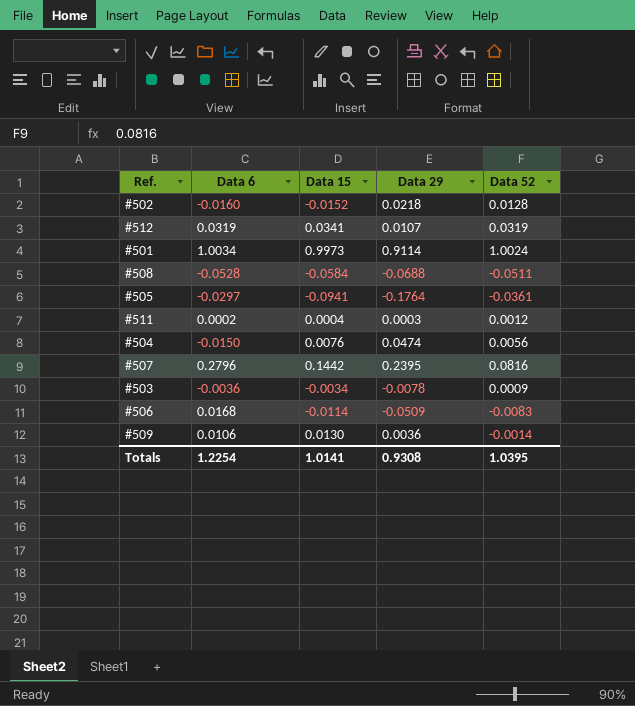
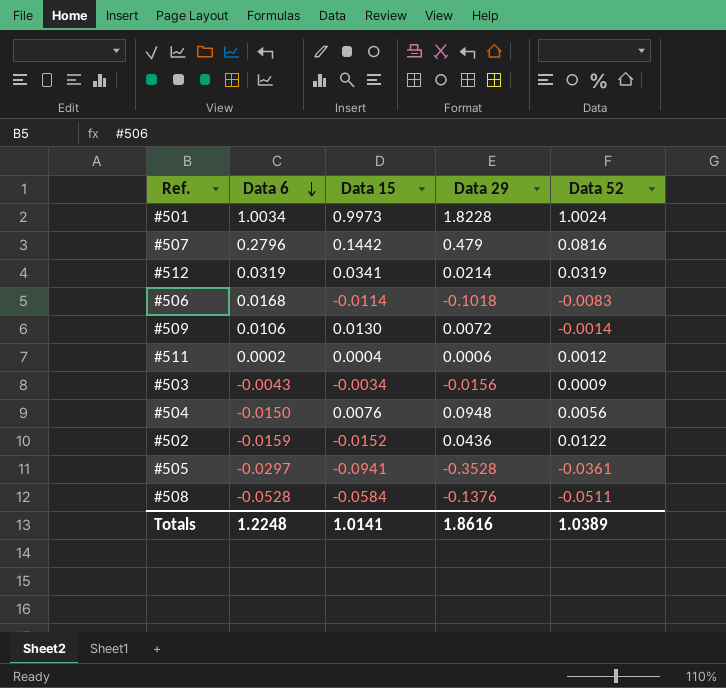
row order: none -> Data 6 descending
#501 | Data 29: 0.9114 -> 1.8228
#507 | Data 29: 0.2395 -> 0.479
#512 | Data 29: 0.0107 -> 0.0214
#506 | Data 29: -0.0509 -> -0.1018
#509 | Data 29: 0.0036 -> 0.0072
#511 | Data 29: 0.0003 -> 0.0006
#503 | Data 6: -0.0036 -> -0.0043
#503 | Data 29: -0.0078 -> -0.0156
#504 | Data 29: 0.0474 -> 0.0948
#502 | Data 6: -0.0160 -> -0.0159
#502 | Data 29: 0.0218 -> 0.0436
#502 | Data 52: 0.0128 -> 0.0122
#505 | Data 29: -0.1764 -> -0.3528
#508 | Data 29: -0.0688 -> -0.1376
Totals | Data 6: 1.2254 -> 1.2248
Totals | Data 29: 0.9308 -> 1.8616
Totals | Data 52: 1.0395 -> 1.0389

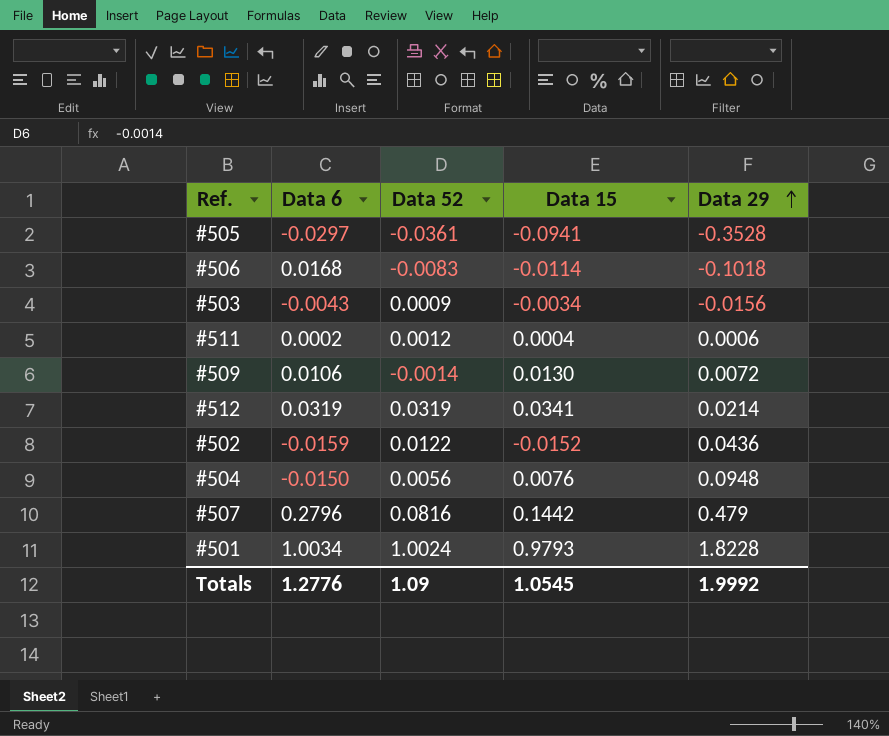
row order: Data 6 descending -> Data 29 ascending
column Data 52 | position: 5 -> 3
row #508: -0.0528 | -0.0584 | -0.1376 | -0.0511 -> none
#501 | Data 15: 0.9973 -> 0.9793
Totals | Data 6: 1.2248 -> 1.2776
Totals | Data 52: 1.0389 -> 1.09
Totals | Data 15: 1.0141 -> 1.0545
Totals | Data 29: 1.8616 -> 1.9992

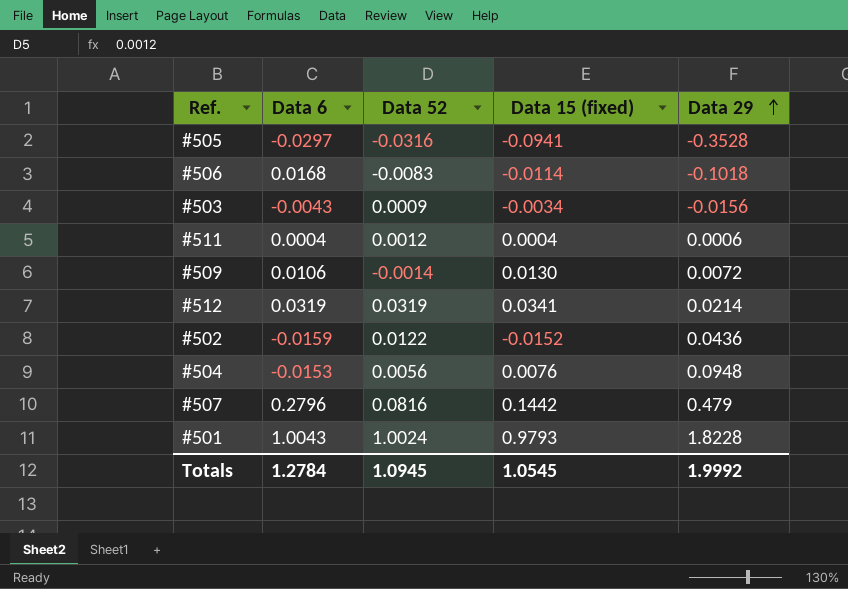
column name: Data 15 -> Data 15 (fixed)
#505 | Data 52: -0.0361 -> -0.0316
#511 | Data 6: 0.0002 -> 0.0004
#504 | Data 6: -0.0150 -> -0.0153
#501 | Data 6: 1.0034 -> 1.0043
Totals | Data 6: 1.2776 -> 1.2784
Totals | Data 52: 1.09 -> 1.0945

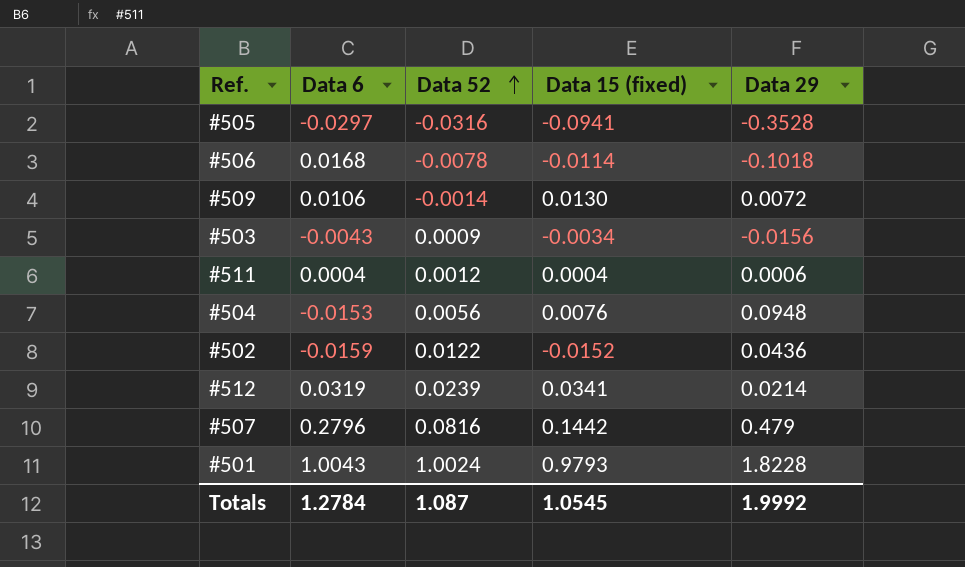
row order: Data 29 ascending -> Data 52 ascending
#506 | Data 52: -0.0083 -> -0.0078
#512 | Data 52: 0.0319 -> 0.0239
Totals | Data 52: 1.0945 -> 1.087

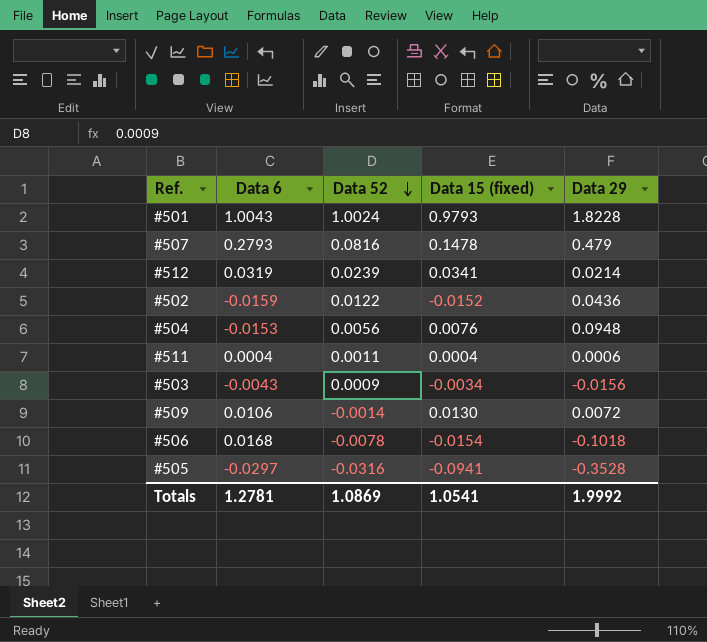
row order: Data 52 ascending -> Data 52 descending
#507 | Data 6: 0.2796 -> 0.2793
#507 | Data 15 (fixed): 0.1442 -> 0.1478
#511 | Data 52: 0.0012 -> 0.0011
#506 | Data 15 (fixed): -0.0114 -> -0.0154
Totals | Data 6: 1.2784 -> 1.2781
Totals | Data 52: 1.087 -> 1.0869
Totals | Data 15 (fixed): 1.0545 -> 1.0541

